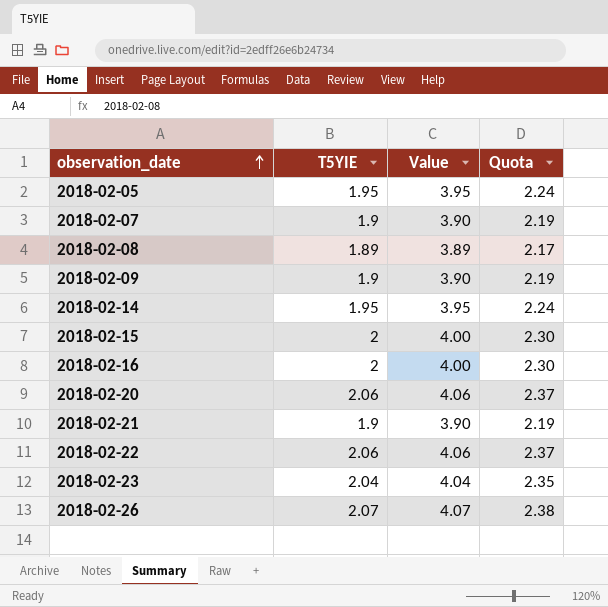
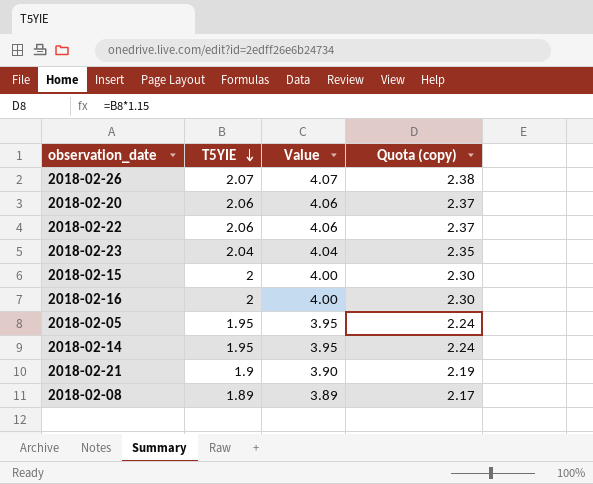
row order: observation_date ascending -> T5YIE descending
column name: Quota -> Quota (copy)
row 2018-02-07: 1.9 | 3.90 | 2.19 -> none
row 2018-02-09: 1.9 | 3.90 | 2.19 -> none

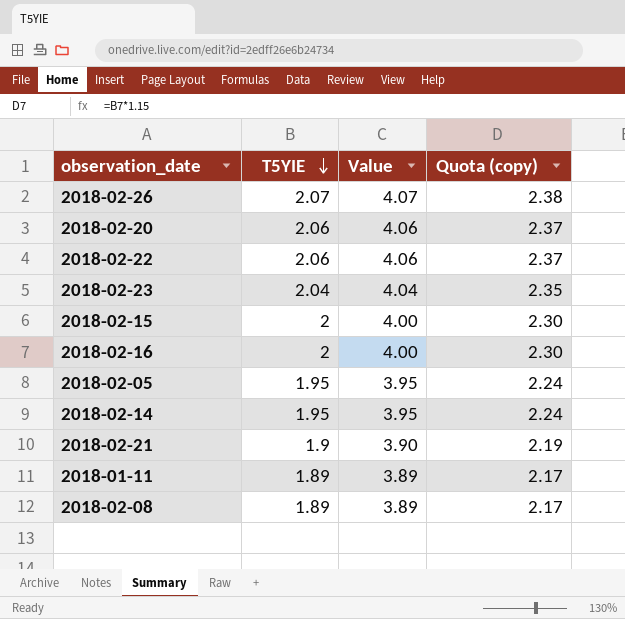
row 2018-01-11: none -> 1.89 | 3.89 | 2.17

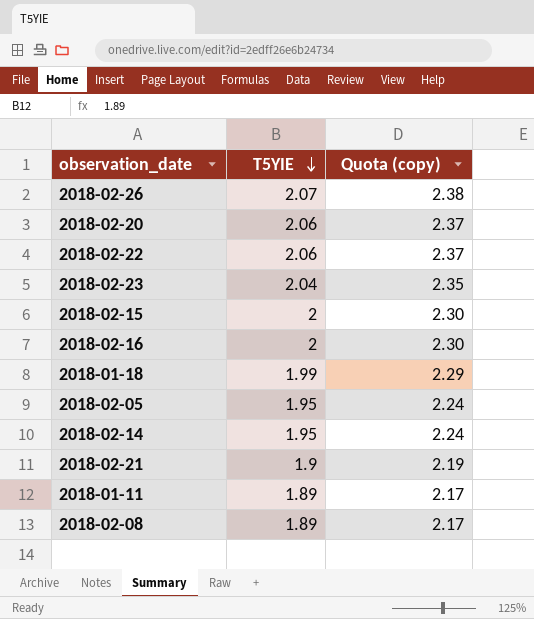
column Value | formula: [T5YIE] + 2 -> none
row 2018-01-18: none -> 1.99 | 2.29

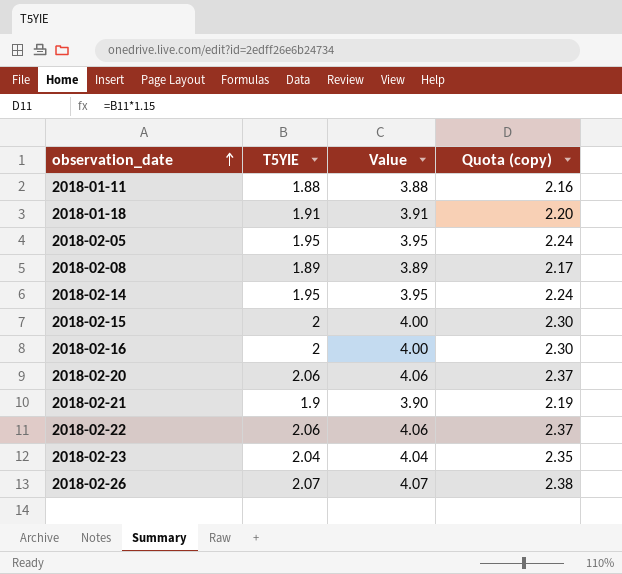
row order: T5YIE descending -> observation_date ascending
column Value | formula: none -> [T5YIE] + 2
2018-01-11 | T5YIE: 1.89 -> 1.88
2018-01-11 | Quota (copy): 2.17 -> 2.16
2018-01-18 | T5YIE: 1.99 -> 1.91
2018-01-18 | Quota (copy): 2.29 -> 2.20

